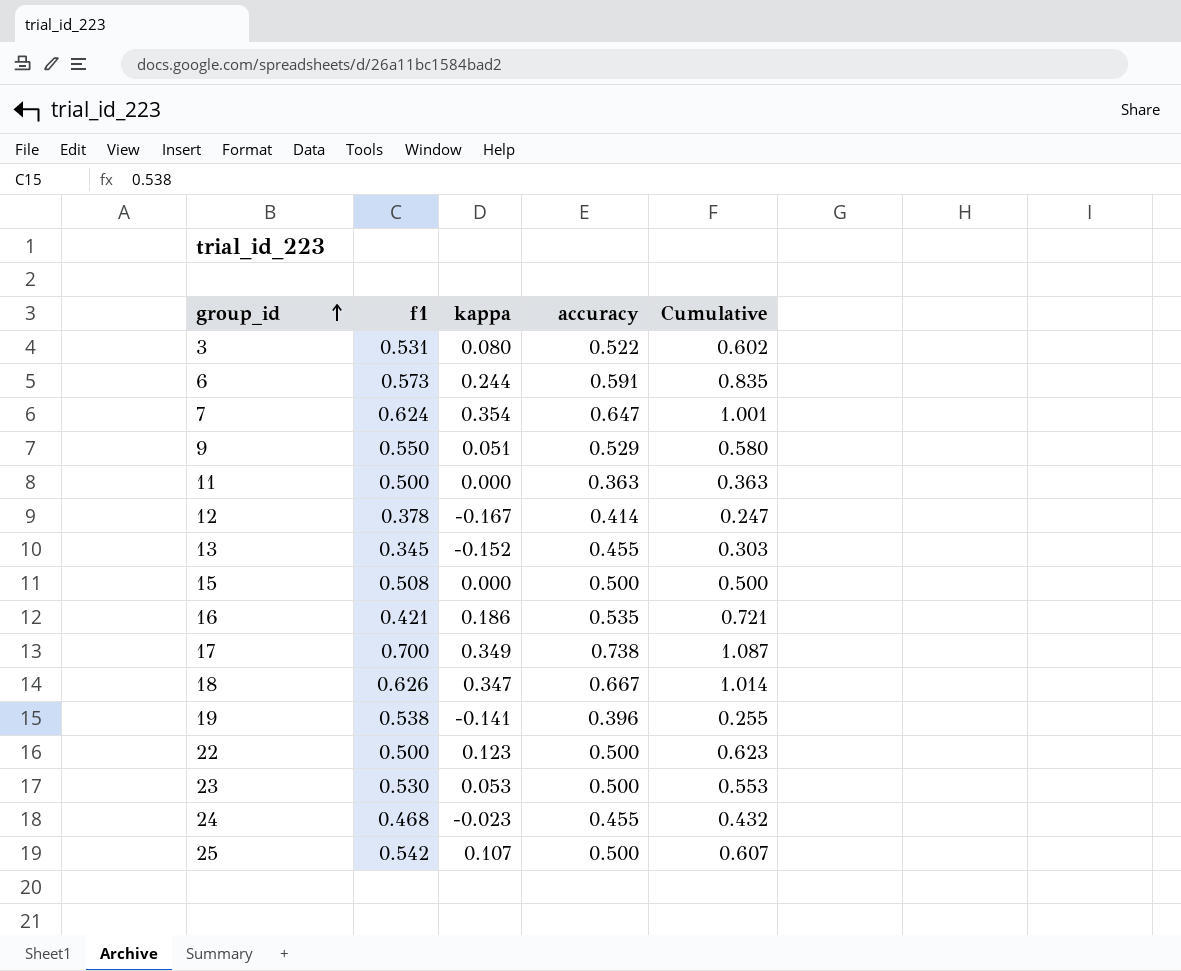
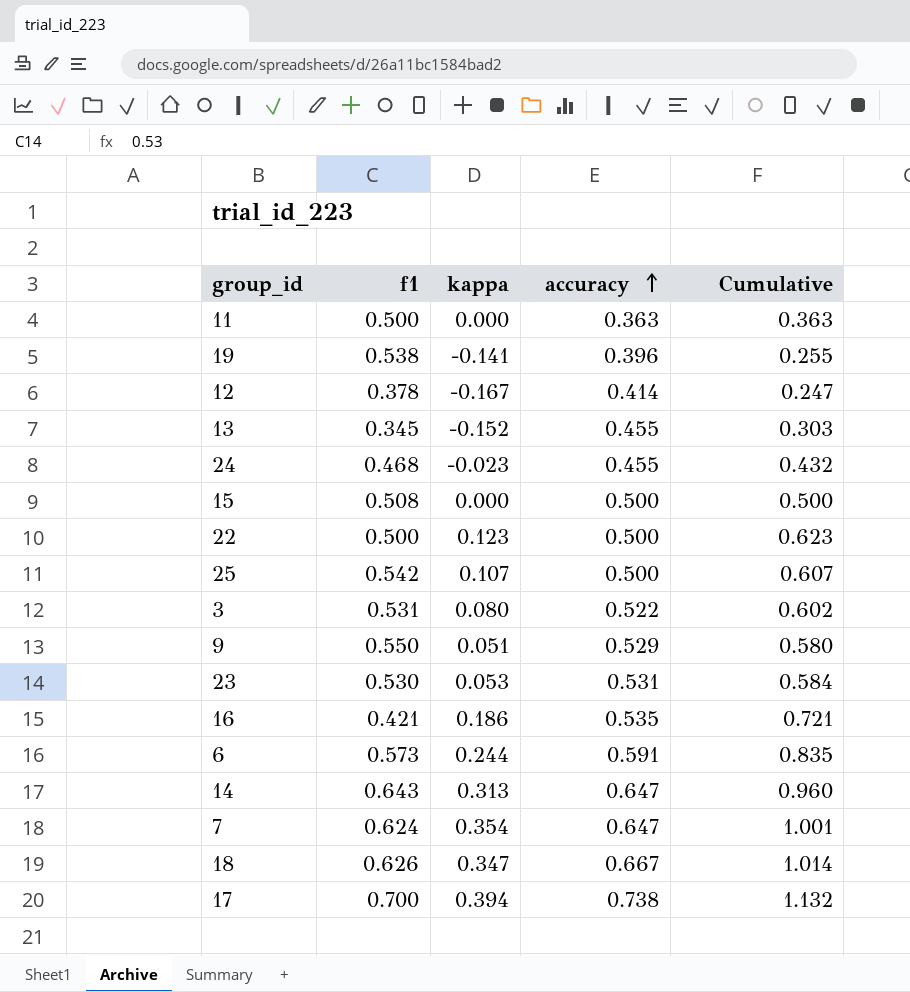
row order: group_id ascending -> accuracy ascending
23 | accuracy: 0.500 -> 0.531
23 | Cumulative: 0.553 -> 0.584
row 14: none -> 0.643 | 0.313 | 0.647 | 0.960
17 | kappa: 0.349 -> 0.394
17 | Cumulative: 1.087 -> 1.132

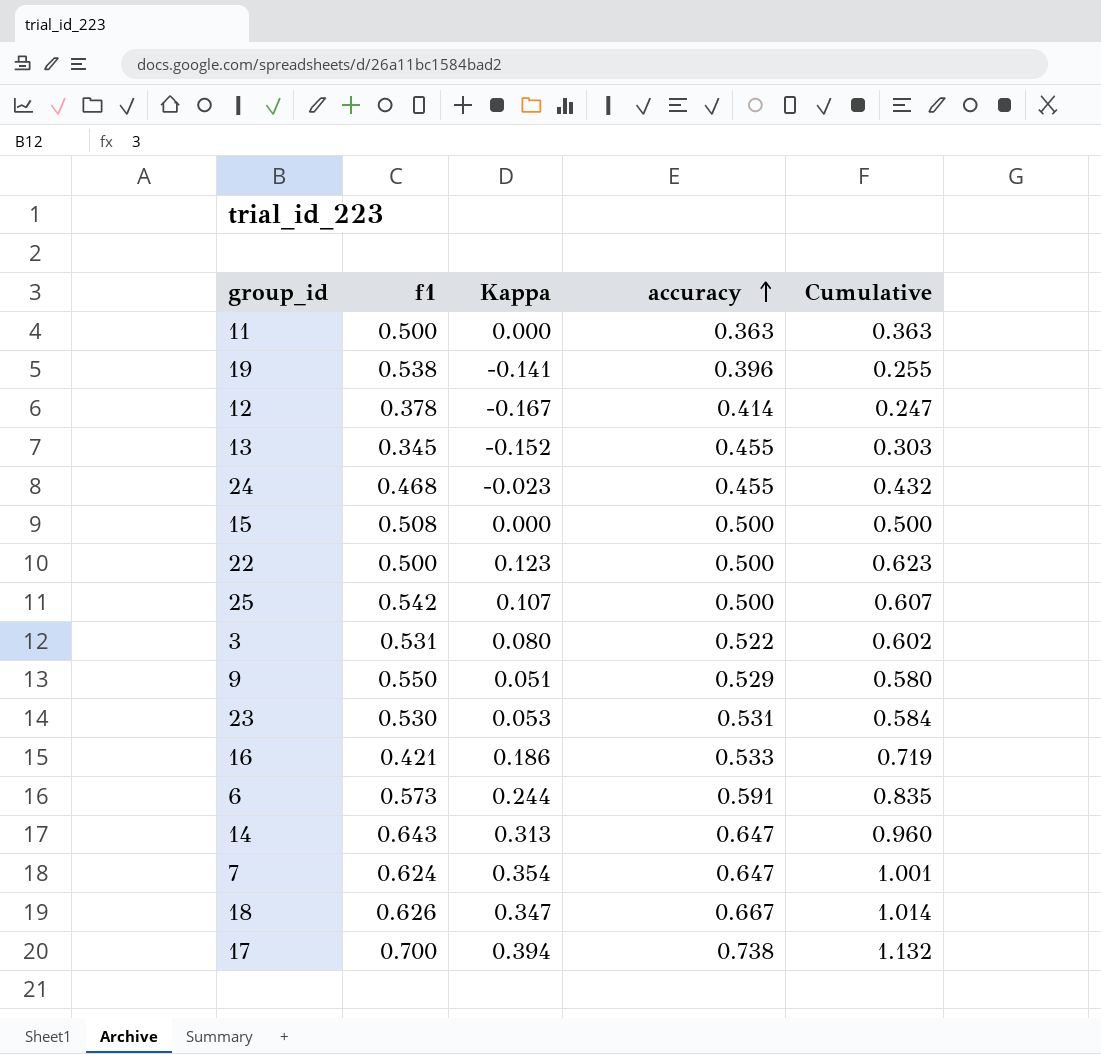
column name: kappa -> Kappa
16 | accuracy: 0.535 -> 0.533
16 | Cumulative: 0.721 -> 0.719

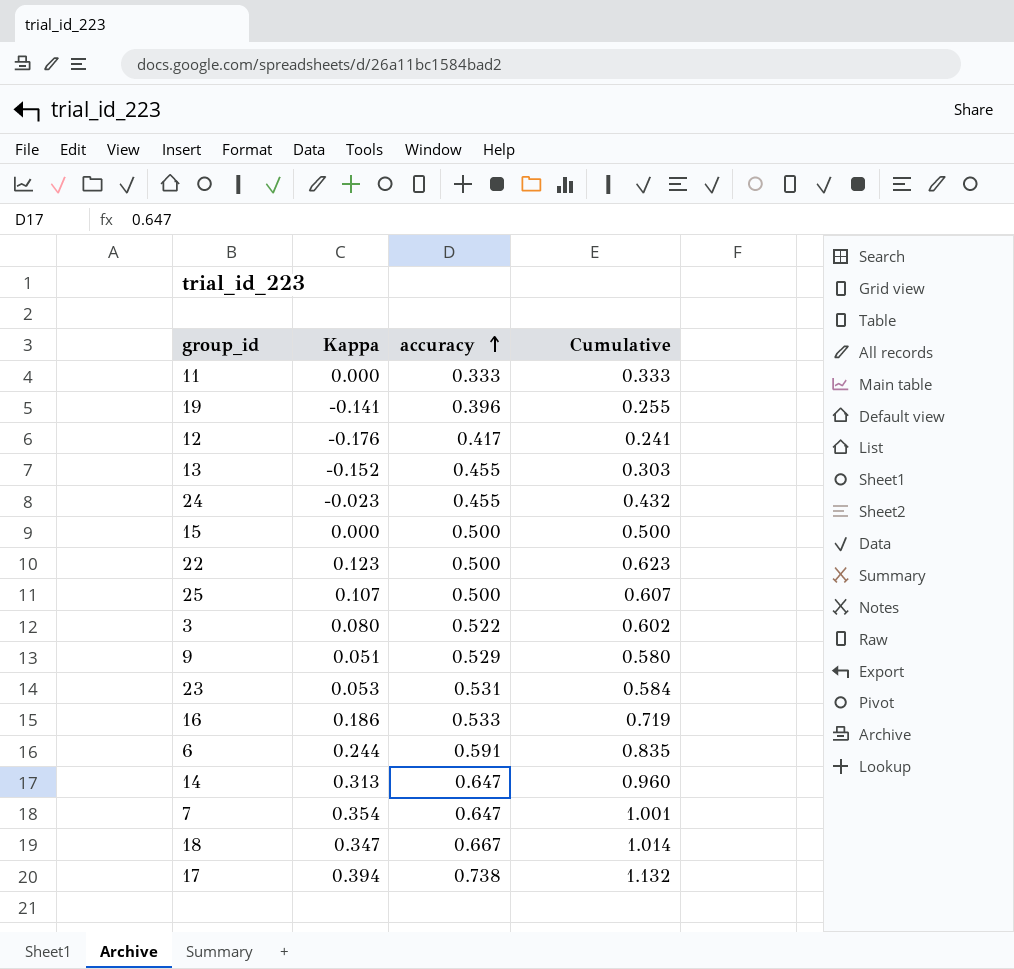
column f1 | position: 2 -> none
11 | accuracy: 0.363 -> 0.333
11 | Cumulative: 0.363 -> 0.333
12 | Kappa: -0.167 -> -0.176
12 | accuracy: 0.414 -> 0.417
12 | Cumulative: 0.247 -> 0.241

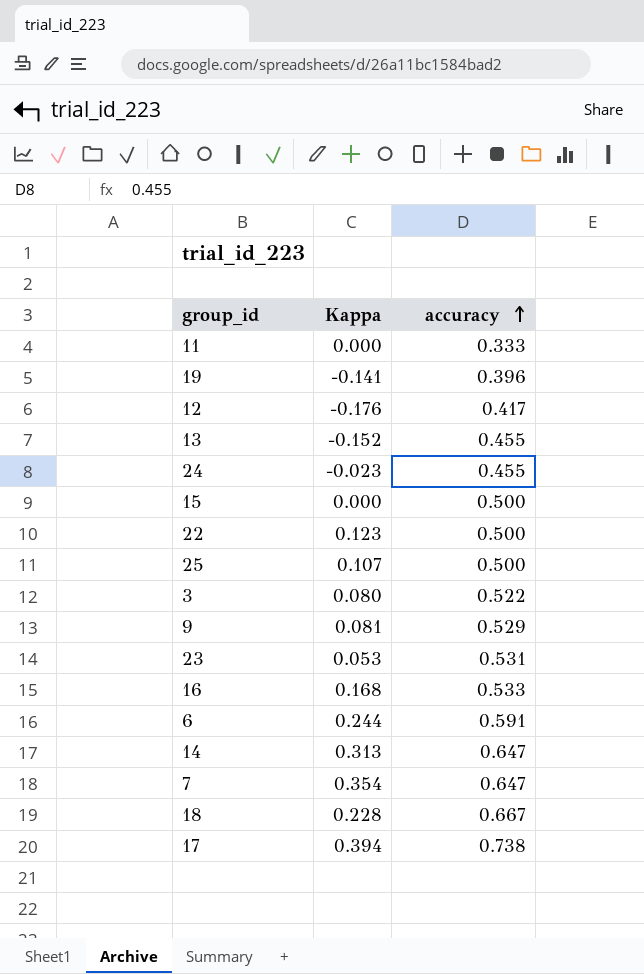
column Cumulative | formula: [Kappa] + [accuracy] -> none
9 | Kappa: 0.051 -> 0.081
16 | Kappa: 0.186 -> 0.168
18 | Kappa: 0.347 -> 0.228

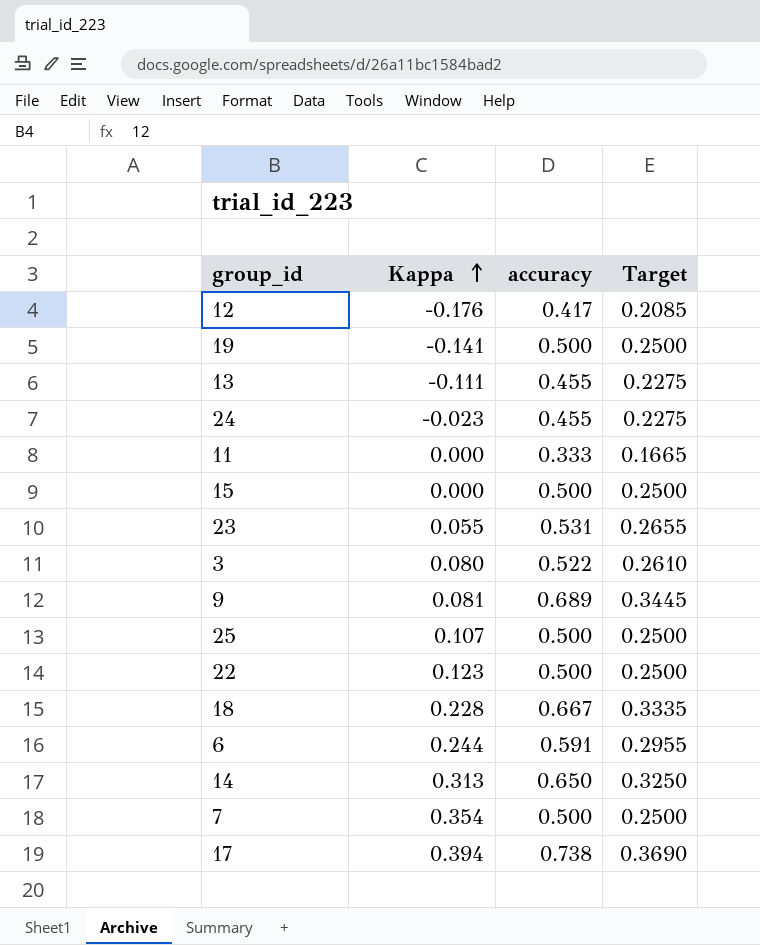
row order: accuracy ascending -> Kappa ascending
column Target | formula: none -> [accuracy] * 0.5
row 16: 0.168 | 0.533 -> none
19 | accuracy: 0.396 -> 0.500
13 | Kappa: -0.152 -> -0.111
23 | Kappa: 0.053 -> 0.055
9 | accuracy: 0.529 -> 0.689
14 | accuracy: 0.647 -> 0.650
7 | accuracy: 0.647 -> 0.500

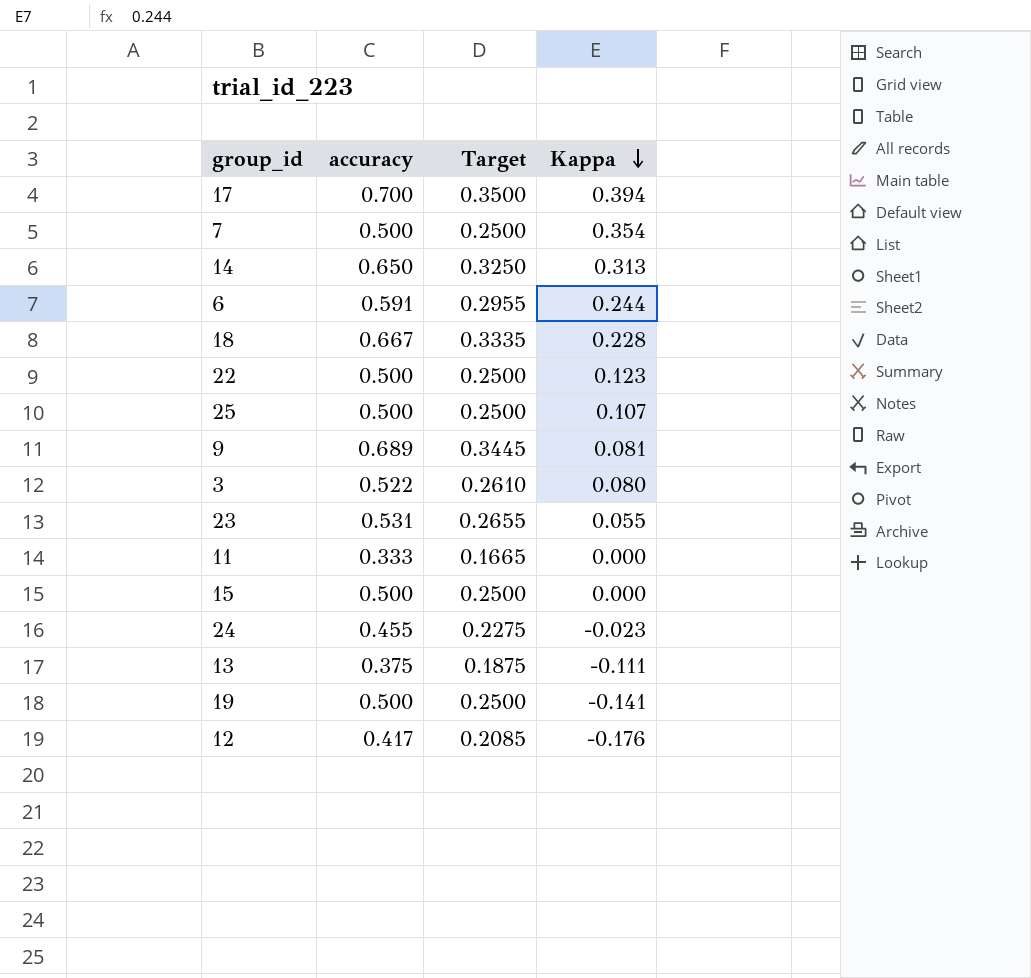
row order: Kappa ascending -> Kappa descending
column Kappa | position: 2 -> 4
17 | accuracy: 0.738 -> 0.700
17 | Target: 0.3690 -> 0.3500
13 | accuracy: 0.455 -> 0.375
13 | Target: 0.2275 -> 0.1875

